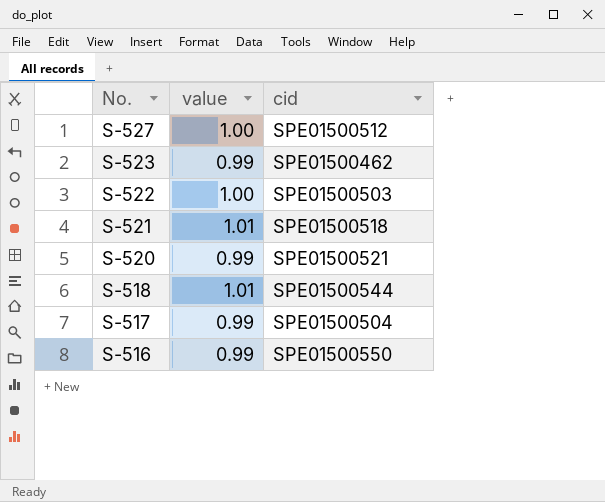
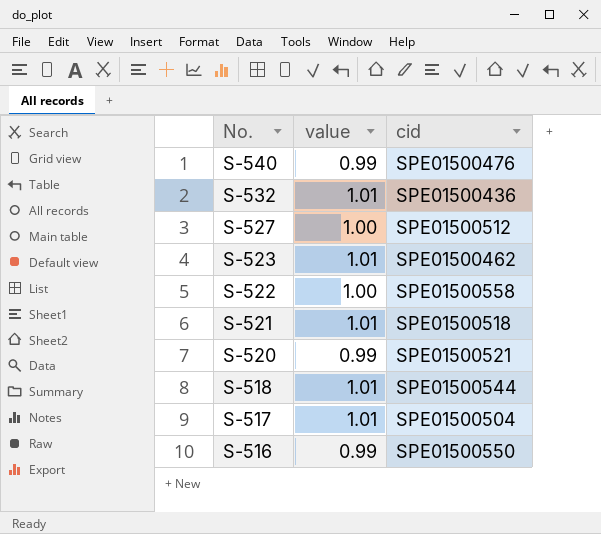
row S-540: none -> 0.99 | SPE01500476
row S-532: none -> 1.01 | SPE01500436
S-523 | value: 0.99 -> 1.01
S-522 | cid: SPE01500503 -> SPE01500558
S-517 | value: 0.99 -> 1.01

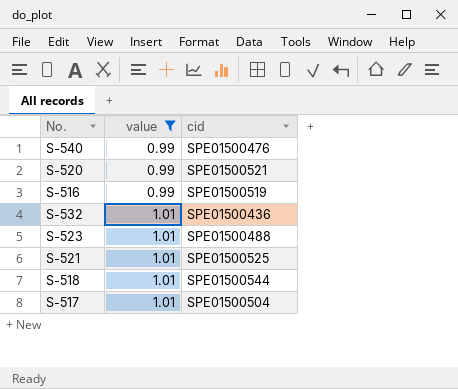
filter: none -> value != 1.00
row order: No. descending -> value ascending
S-516 | cid: SPE01500550 -> SPE01500519
S-523 | cid: SPE01500462 -> SPE01500488
S-521 | cid: SPE01500518 -> SPE01500525

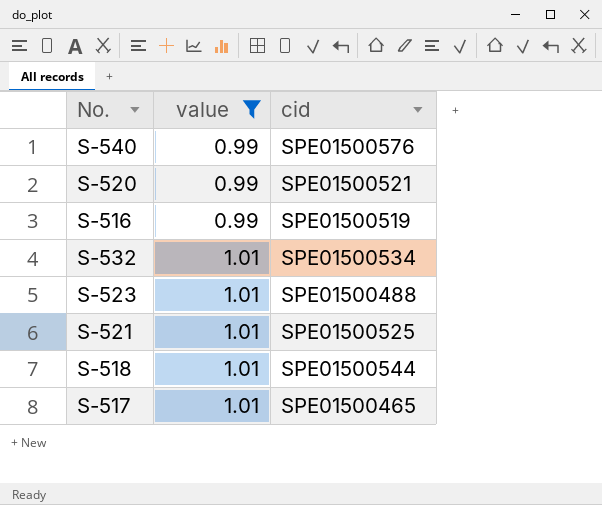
S-540 | cid: SPE01500476 -> SPE01500576
S-532 | cid: SPE01500436 -> SPE01500534
S-517 | cid: SPE01500504 -> SPE01500465

